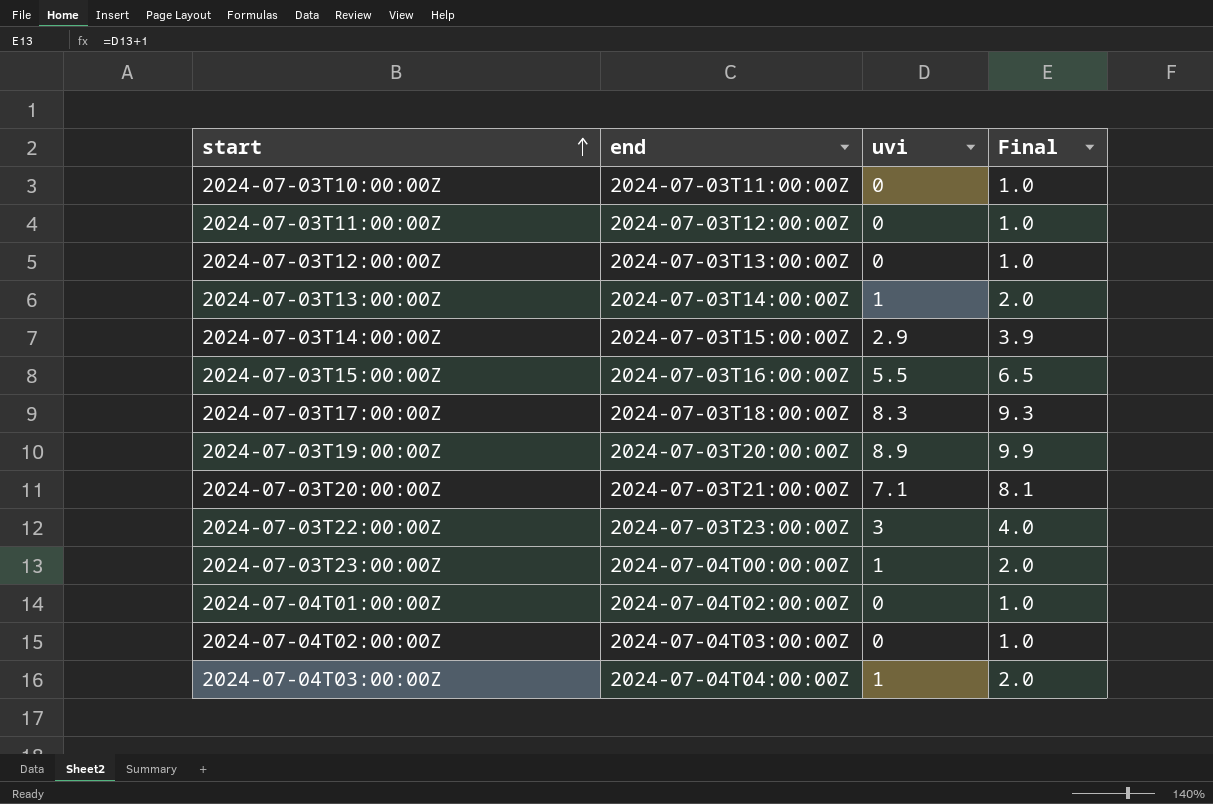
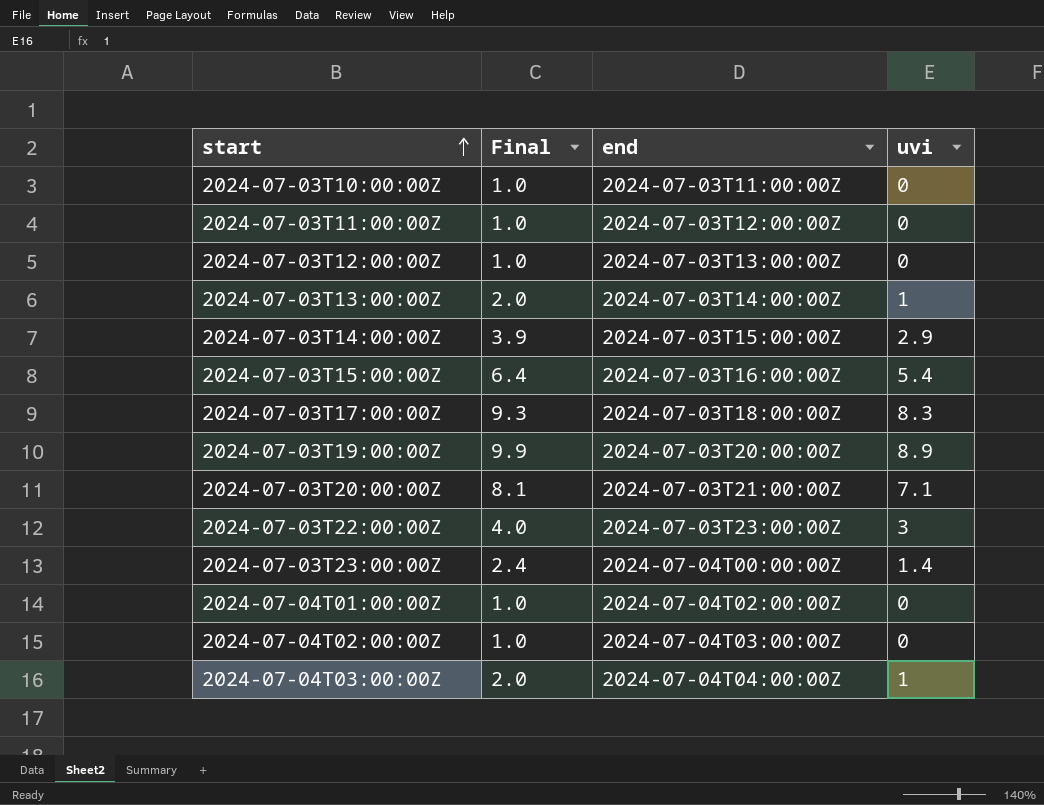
column Final | position: 4 -> 2
2024-07-03T15:00:00Z | Final: 6.5 -> 6.4
2024-07-03T15:00:00Z | uvi: 5.5 -> 5.4
2024-07-03T23:00:00Z | Final: 2.0 -> 2.4
2024-07-03T23:00:00Z | uvi: 1 -> 1.4

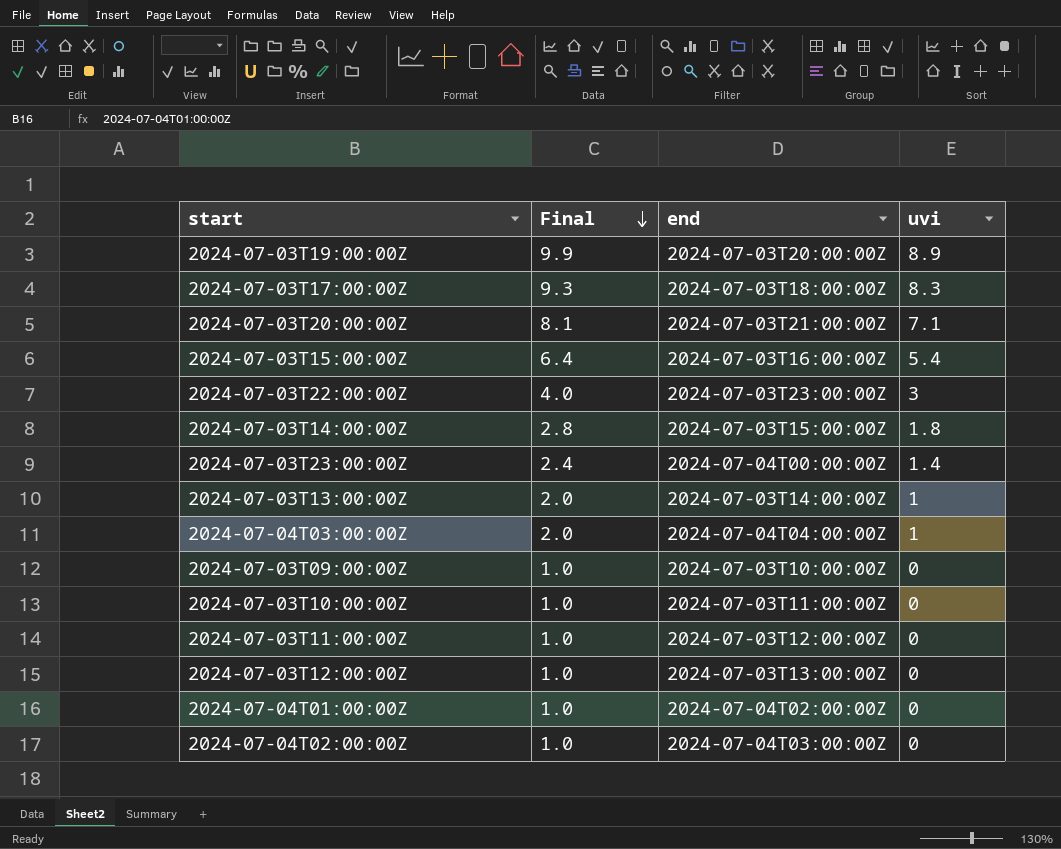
row order: start ascending -> Final descending
2024-07-03T14:00:00Z | Final: 3.9 -> 2.8
2024-07-03T14:00:00Z | uvi: 2.9 -> 1.8
row 2024-07-03T09:00:00Z: none -> 1.0 | 2024-07-03T10:00:00Z | 0

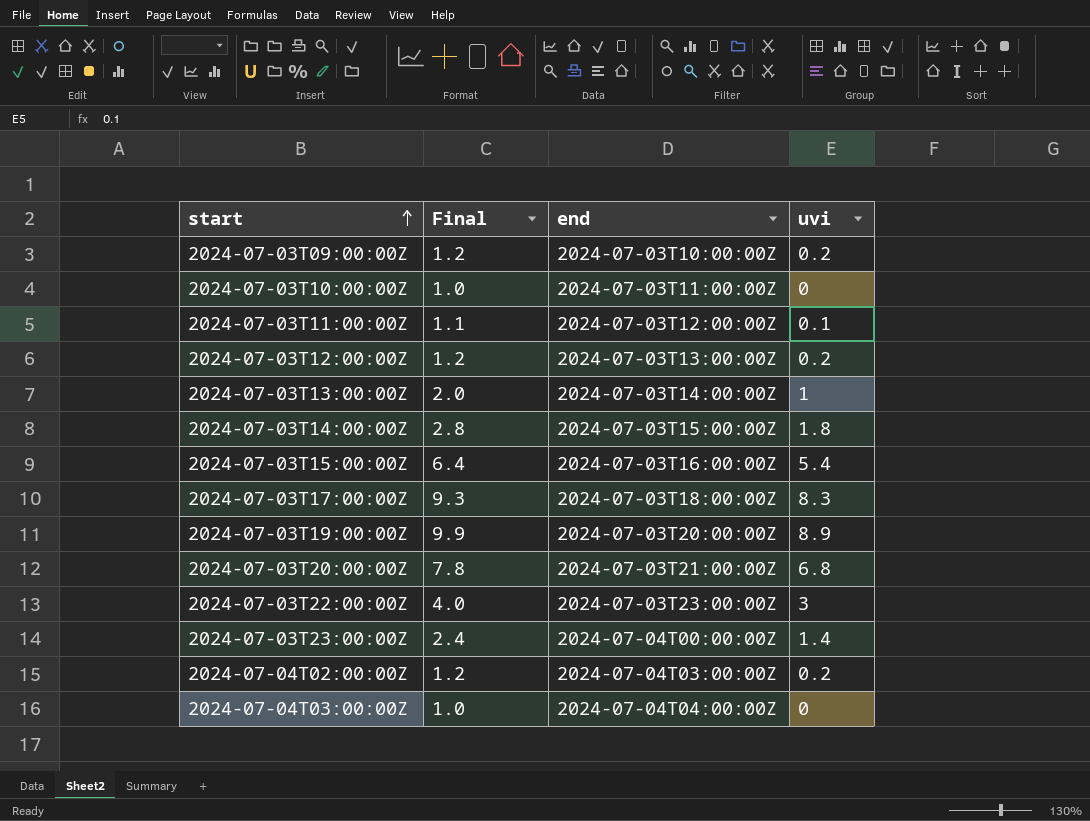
row order: Final descending -> start ascending
row 2024-07-04T01:00:00Z: 1.0 | 2024-07-04T02:00:00Z | 0 -> none
2024-07-03T09:00:00Z | Final: 1.0 -> 1.2
2024-07-03T09:00:00Z | uvi: 0 -> 0.2
2024-07-03T11:00:00Z | Final: 1.0 -> 1.1
2024-07-03T11:00:00Z | uvi: 0 -> 0.1
2024-07-03T12:00:00Z | Final: 1.0 -> 1.2
2024-07-03T12:00:00Z | uvi: 0 -> 0.2
2024-07-03T20:00:00Z | Final: 8.1 -> 7.8
2024-07-03T20:00:00Z | uvi: 7.1 -> 6.8
2024-07-04T02:00:00Z | Final: 1.0 -> 1.2
2024-07-04T02:00:00Z | uvi: 0 -> 0.2
2024-07-04T03:00:00Z | Final: 2.0 -> 1.0
2024-07-04T03:00:00Z | uvi: 1 -> 0

